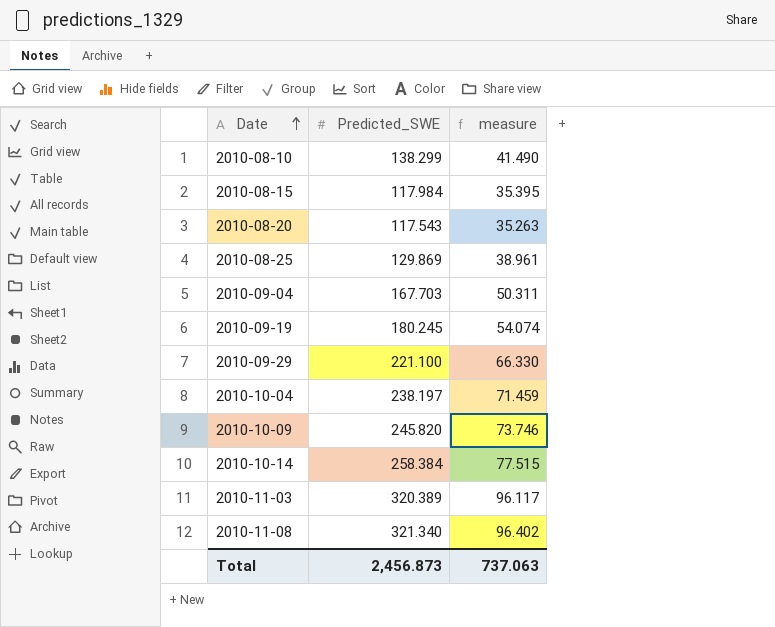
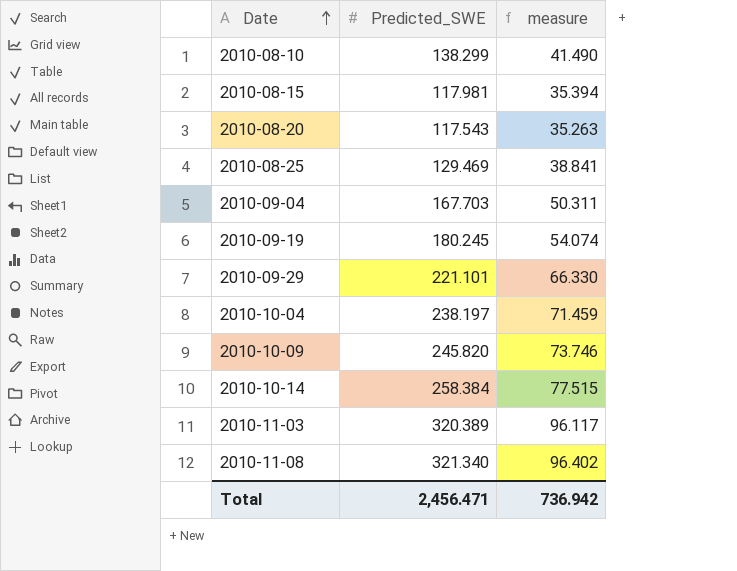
2010-08-15 | Predicted_SWE: 117.984 -> 117.981
2010-08-15 | measure: 35.395 -> 35.394
2010-08-25 | Predicted_SWE: 129.869 -> 129.469
2010-08-25 | measure: 38.961 -> 38.841
2010-09-29 | Predicted_SWE: 221.100 -> 221.101
Total | Predicted_SWE: 2,456.873 -> 2,456.471
Total | measure: 737.063 -> 736.942

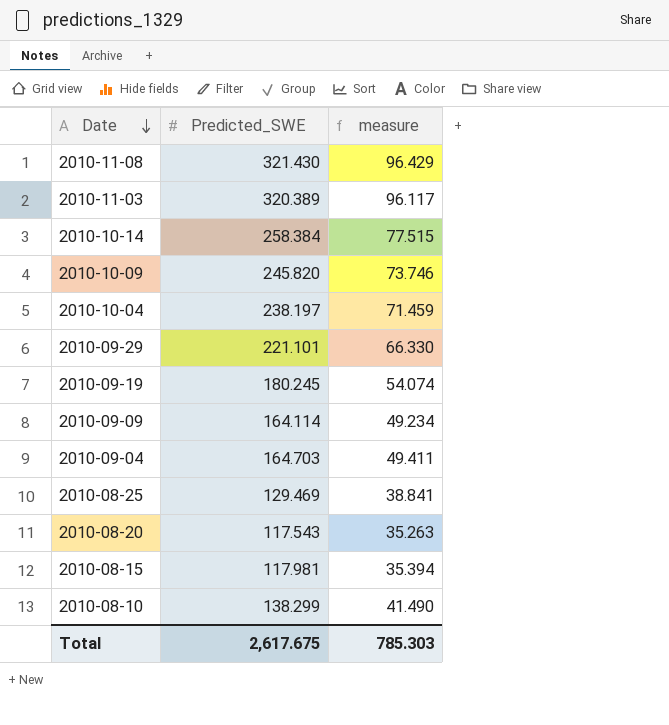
row order: Date ascending -> Date descending
2010-11-08 | Predicted_SWE: 321.340 -> 321.430
2010-11-08 | measure: 96.402 -> 96.429
row 2010-09-09: none -> 164.114 | 49.234
2010-09-04 | Predicted_SWE: 167.703 -> 164.703
2010-09-04 | measure: 50.311 -> 49.411
Total | Predicted_SWE: 2,456.471 -> 2,617.675
Total | measure: 736.942 -> 785.303

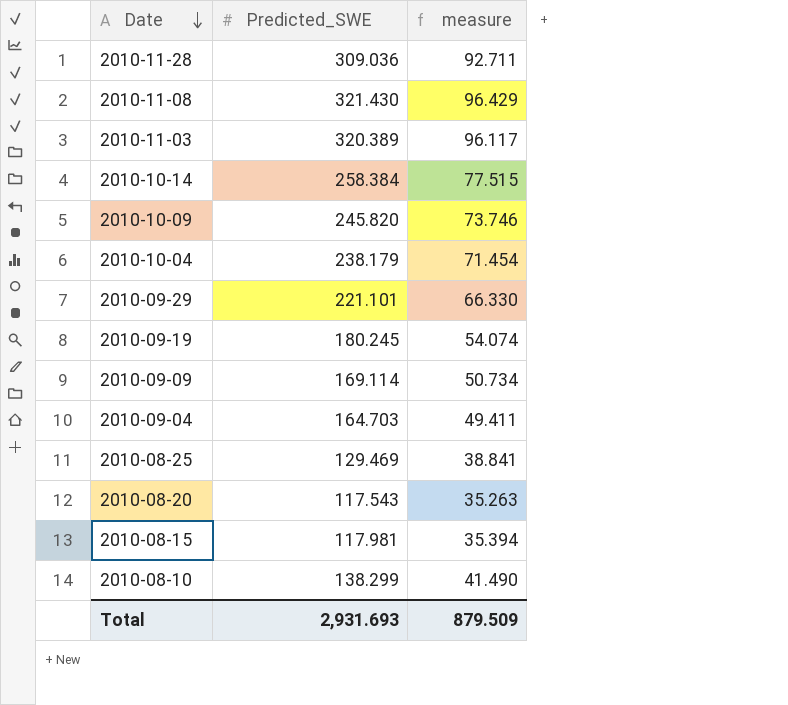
row 2010-11-28: none -> 309.036 | 92.711
2010-10-04 | Predicted_SWE: 238.197 -> 238.179
2010-10-04 | measure: 71.459 -> 71.454
2010-09-09 | Predicted_SWE: 164.114 -> 169.114
2010-09-09 | measure: 49.234 -> 50.734
Total | Predicted_SWE: 2,617.675 -> 2,931.693
Total | measure: 785.303 -> 879.509

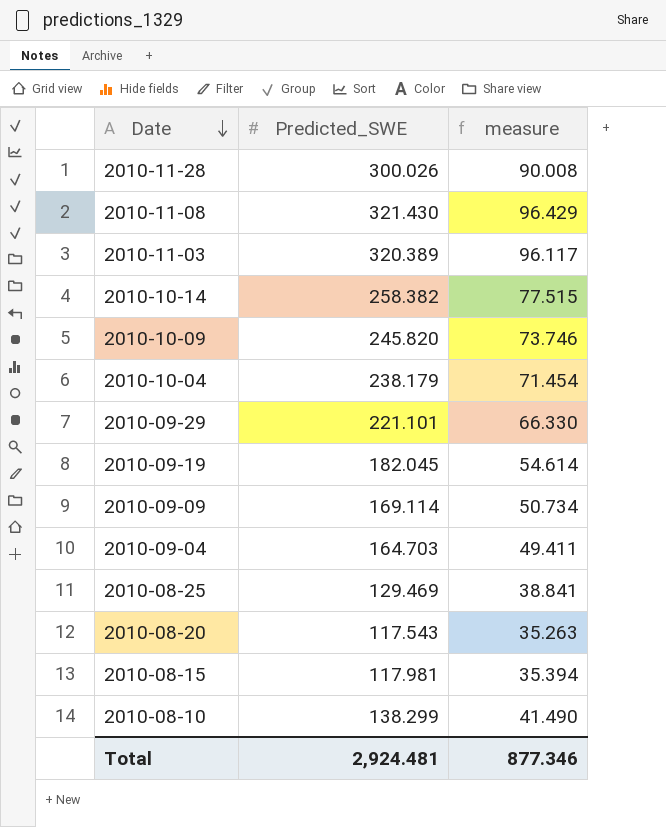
2010-11-28 | Predicted_SWE: 309.036 -> 300.026
2010-11-28 | measure: 92.711 -> 90.008
2010-10-14 | Predicted_SWE: 258.384 -> 258.382
2010-09-19 | Predicted_SWE: 180.245 -> 182.045
2010-09-19 | measure: 54.074 -> 54.614
Total | Predicted_SWE: 2,931.693 -> 2,924.481
Total | measure: 879.509 -> 877.346

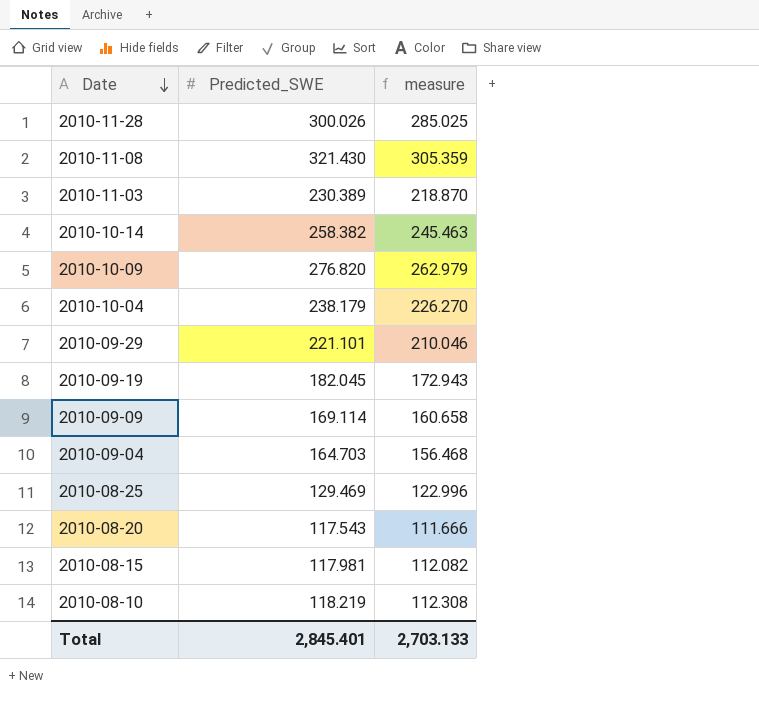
column measure | formula: [Predicted_SWE] * 0.3 -> [Predicted_SWE] * 0.95
2010-11-03 | Predicted_SWE: 320.389 -> 230.389
2010-10-09 | Predicted_SWE: 245.820 -> 276.820
2010-08-10 | Predicted_SWE: 138.299 -> 118.219
Total | Predicted_SWE: 2,924.481 -> 2,845.401
Total | measure: 877.346 -> 2,703.133

